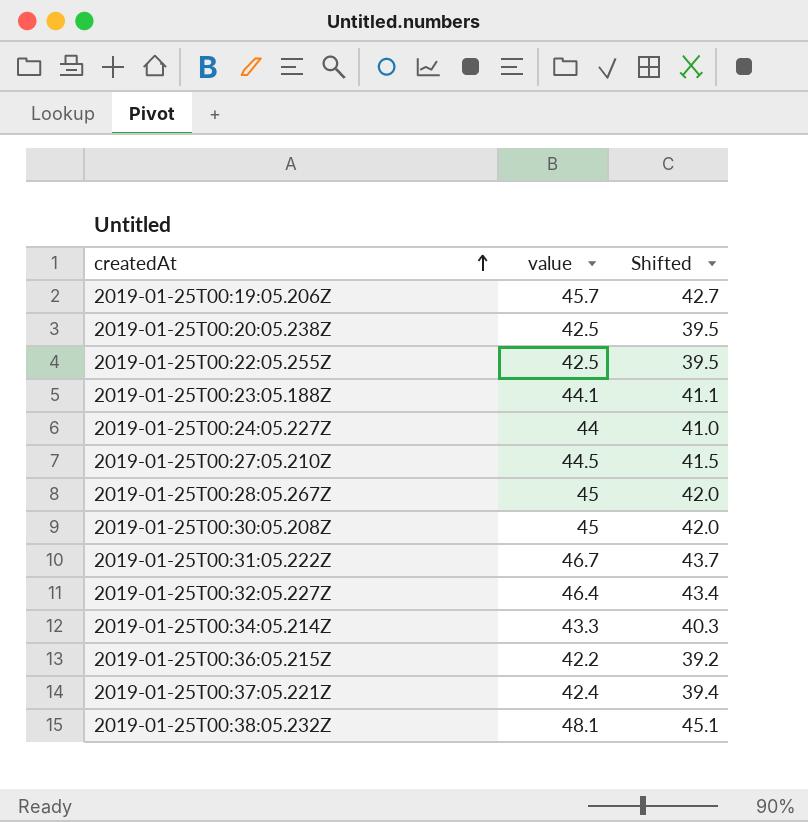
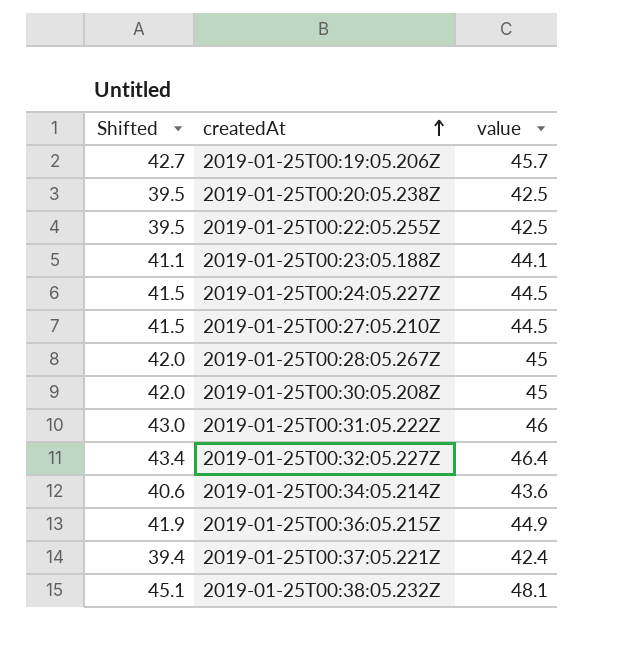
column Shifted | position: 3 -> 1
2019-01-25T00:24:05.227Z | Shifted: 41.0 -> 41.5
2019-01-25T00:24:05.227Z | value: 44 -> 44.5
2019-01-25T00:31:05.222Z | Shifted: 43.7 -> 43.0
2019-01-25T00:31:05.222Z | value: 46.7 -> 46
2019-01-25T00:34:05.214Z | Shifted: 40.3 -> 40.6
2019-01-25T00:34:05.214Z | value: 43.3 -> 43.6
2019-01-25T00:36:05.215Z | Shifted: 39.2 -> 41.9
2019-01-25T00:36:05.215Z | value: 42.2 -> 44.9

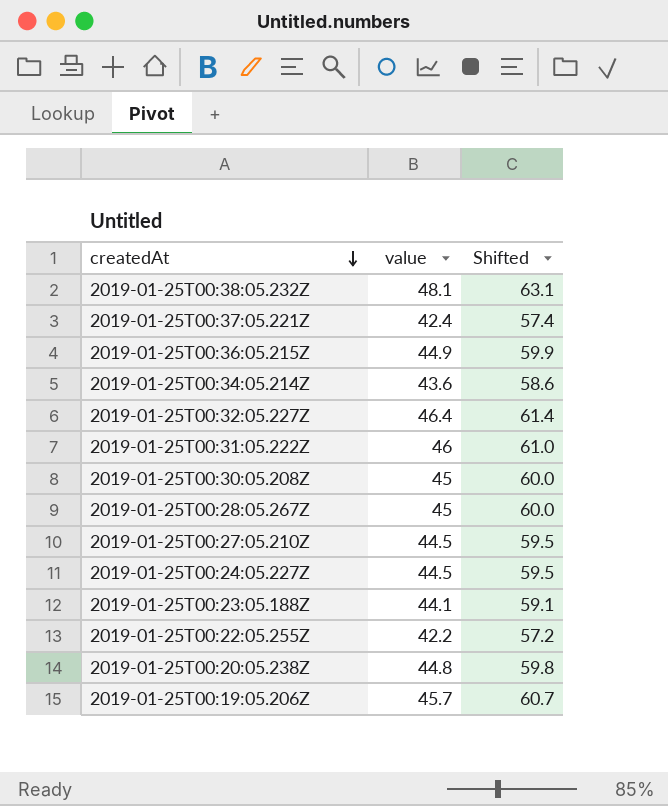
row order: createdAt ascending -> createdAt descending
column Shifted | formula: [value] - 3 -> [value] + 15
column Shifted | position: 1 -> 3
2019-01-25T00:22:05.255Z | value: 42.5 -> 42.2
2019-01-25T00:20:05.238Z | value: 42.5 -> 44.8

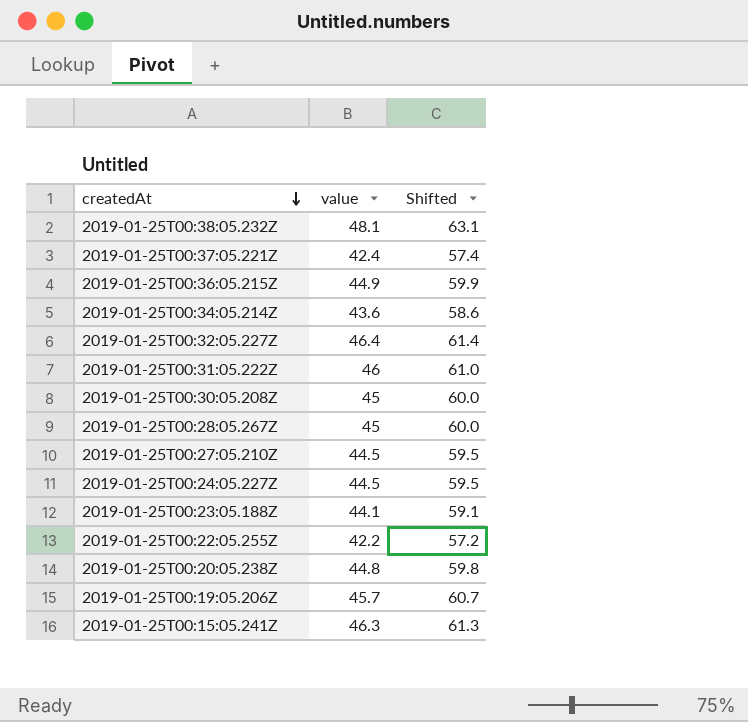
row 2019-01-25T00:15:05.241Z: none -> 46.3 | 61.3

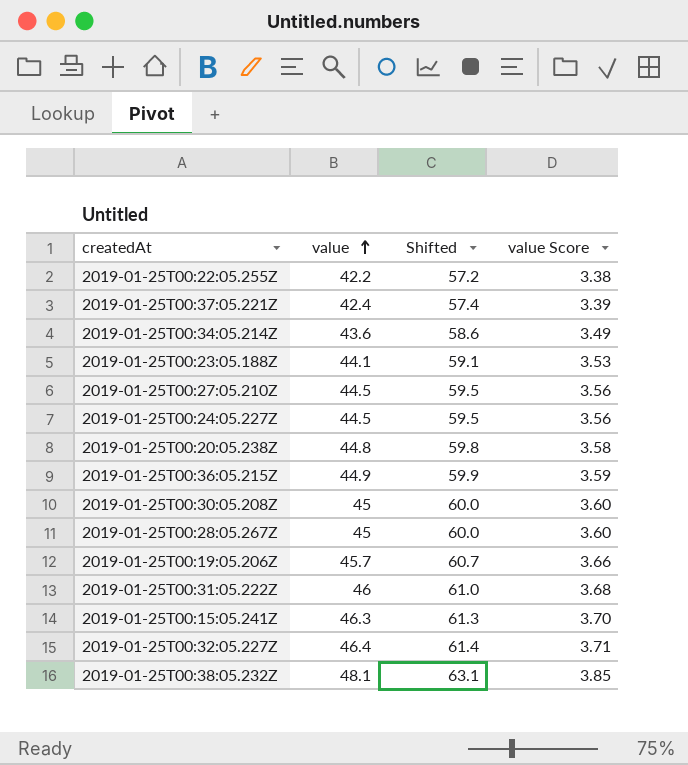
row order: createdAt descending -> value ascending
column value Score | formula: none -> [value] * 0.08

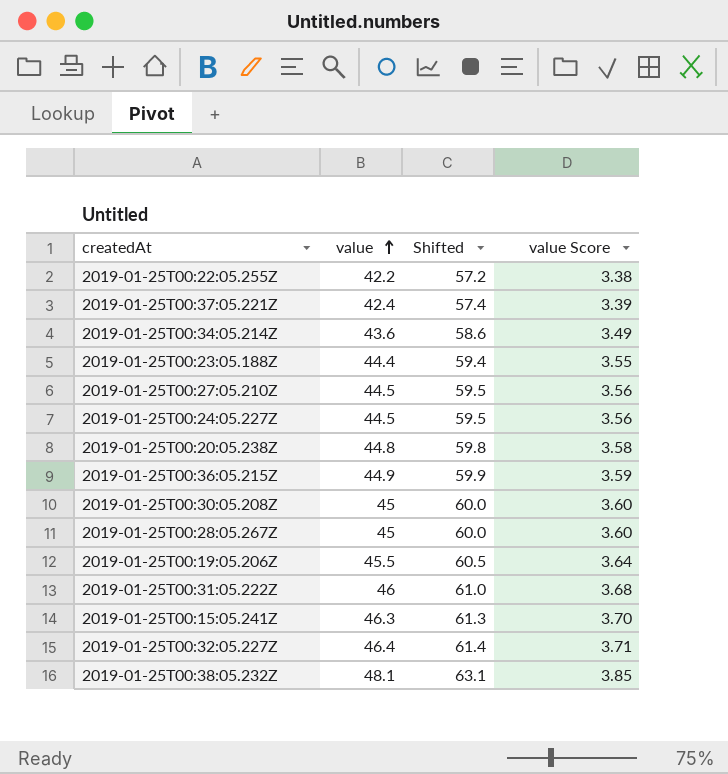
2019-01-25T00:23:05.188Z | value: 44.1 -> 44.4
2019-01-25T00:23:05.188Z | Shifted: 59.1 -> 59.4
2019-01-25T00:23:05.188Z | value Score: 3.53 -> 3.55
2019-01-25T00:19:05.206Z | value: 45.7 -> 45.5
2019-01-25T00:19:05.206Z | Shifted: 60.7 -> 60.5
2019-01-25T00:19:05.206Z | value Score: 3.66 -> 3.64

